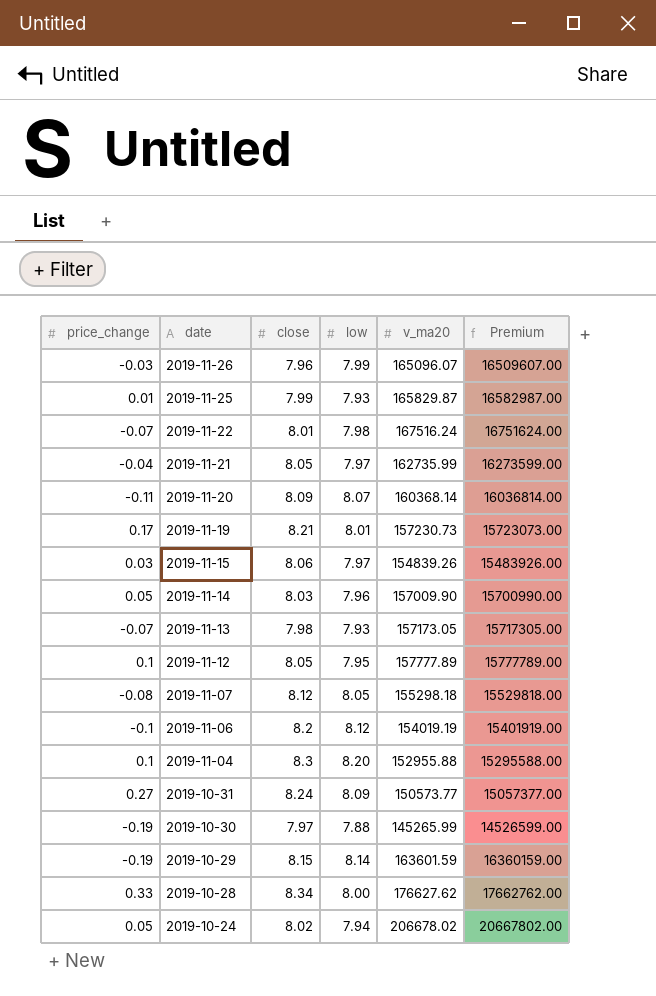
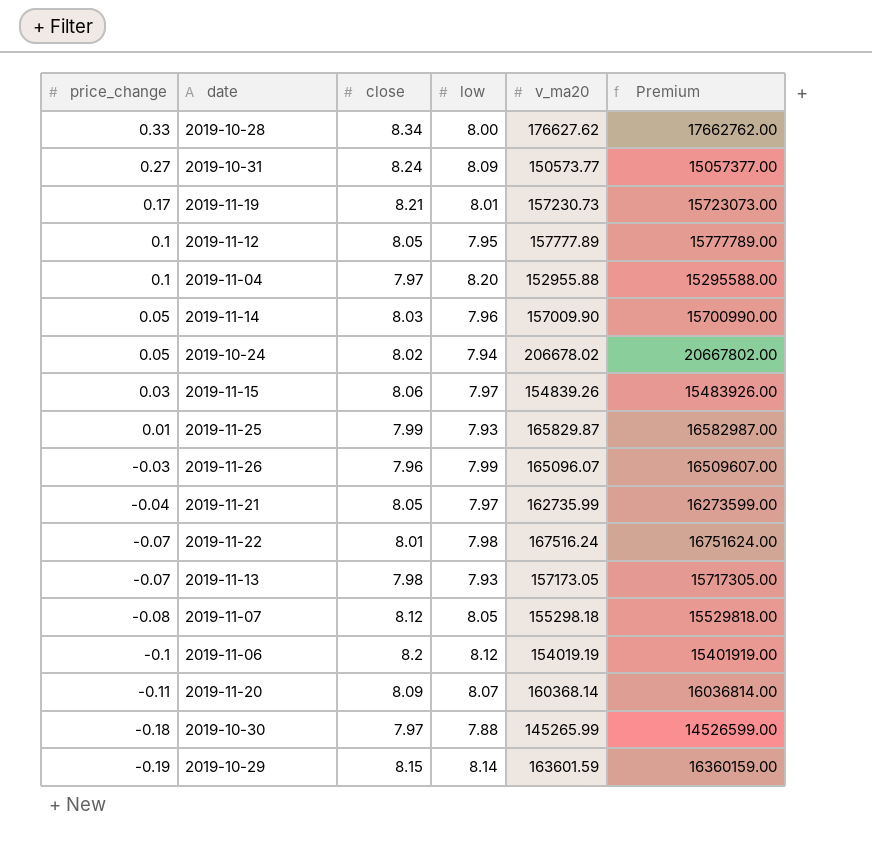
row order: date descending -> price_change descending
2019-11-04 | close: 8.3 -> 7.97
2019-10-30 | price_change: -0.19 -> -0.18

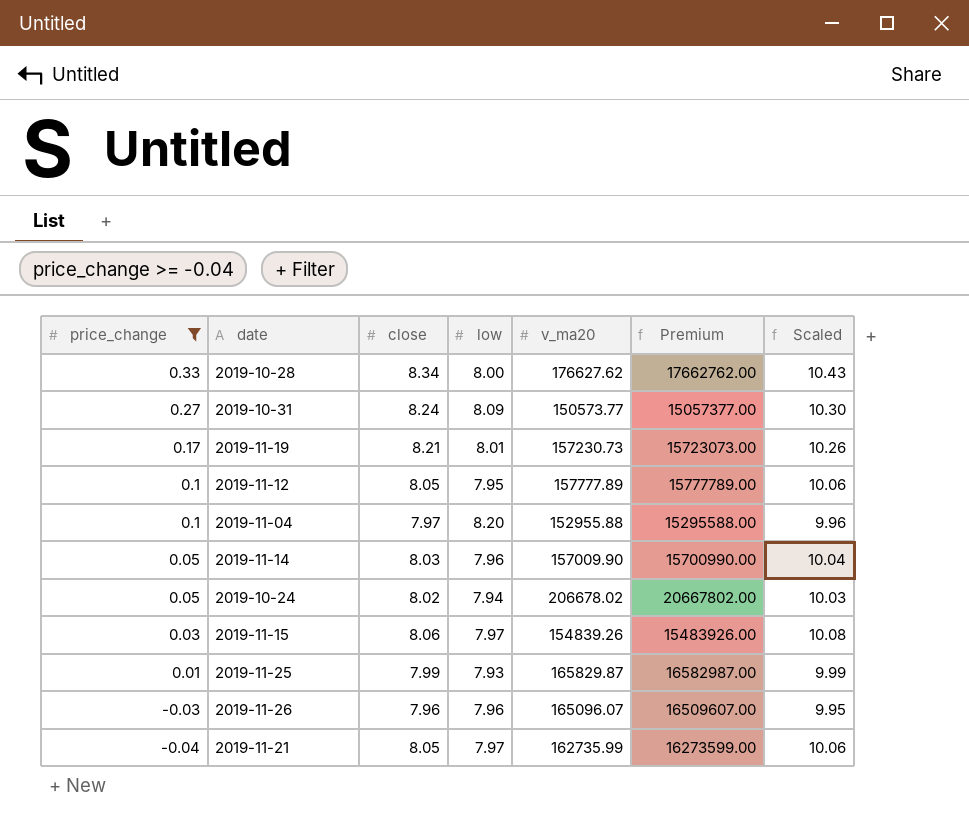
filter: none -> price_change >= -0.04
column Scaled | formula: none -> [close] * 1.25
2019-11-26 | low: 7.99 -> 7.96

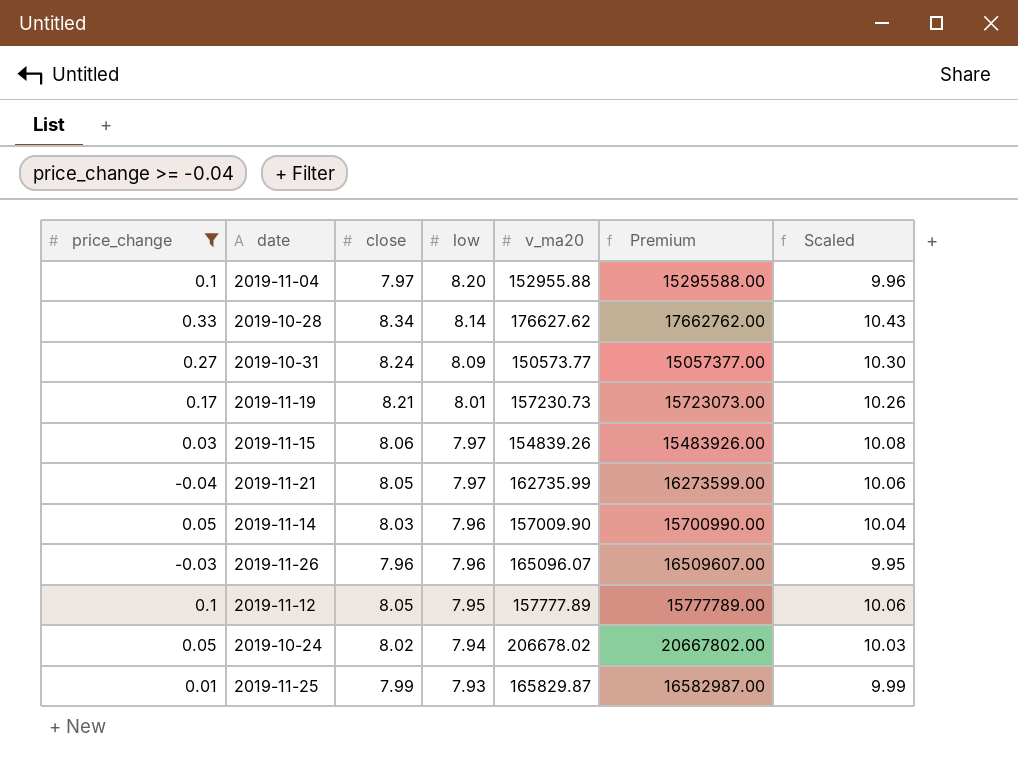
row order: price_change descending -> low descending
2019-10-28 | low: 8.00 -> 8.14

